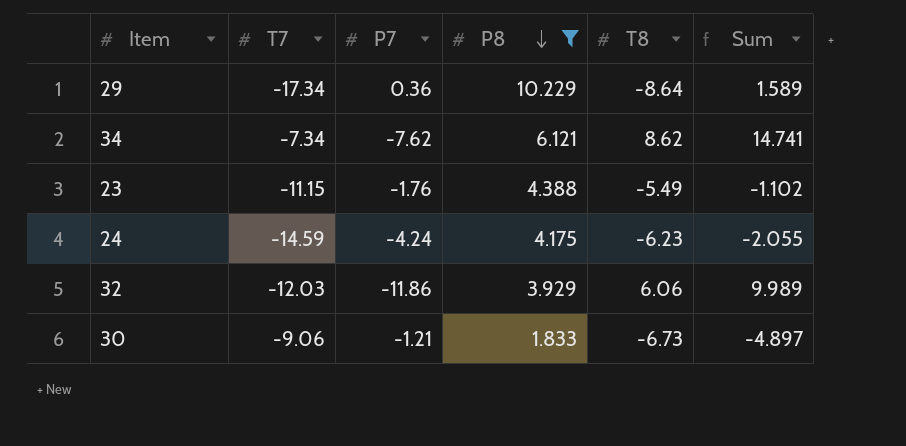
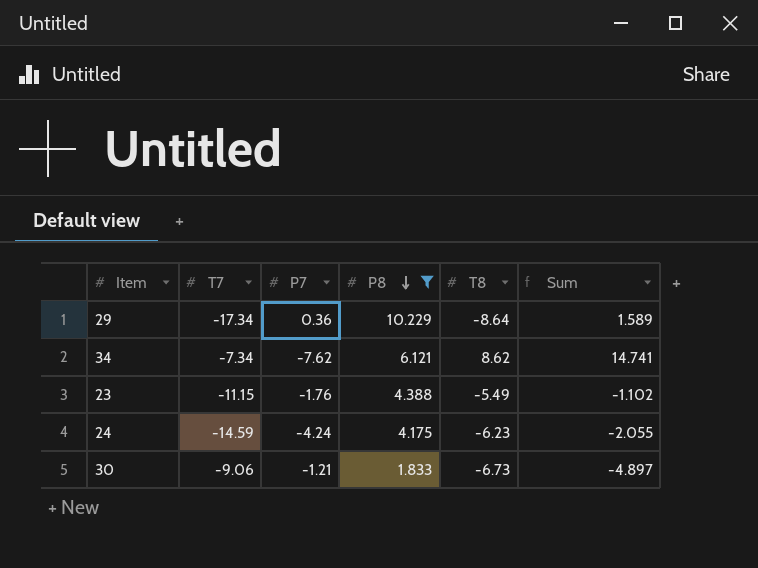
row 32: -12.03 | -11.86 | 3.929 | 6.06 | 9.989 -> none

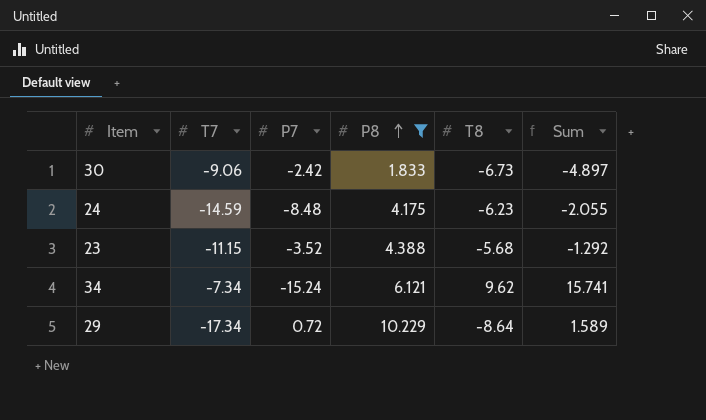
row order: P8 descending -> P8 ascending
30 | P7: -1.21 -> -2.42
24 | P7: -4.24 -> -8.48
23 | P7: -1.76 -> -3.52
23 | T8: -5.49 -> -5.68
23 | Sum: -1.102 -> -1.292
34 | P7: -7.62 -> -15.24
34 | T8: 8.62 -> 9.62
34 | Sum: 14.741 -> 15.741
29 | P7: 0.36 -> 0.72

